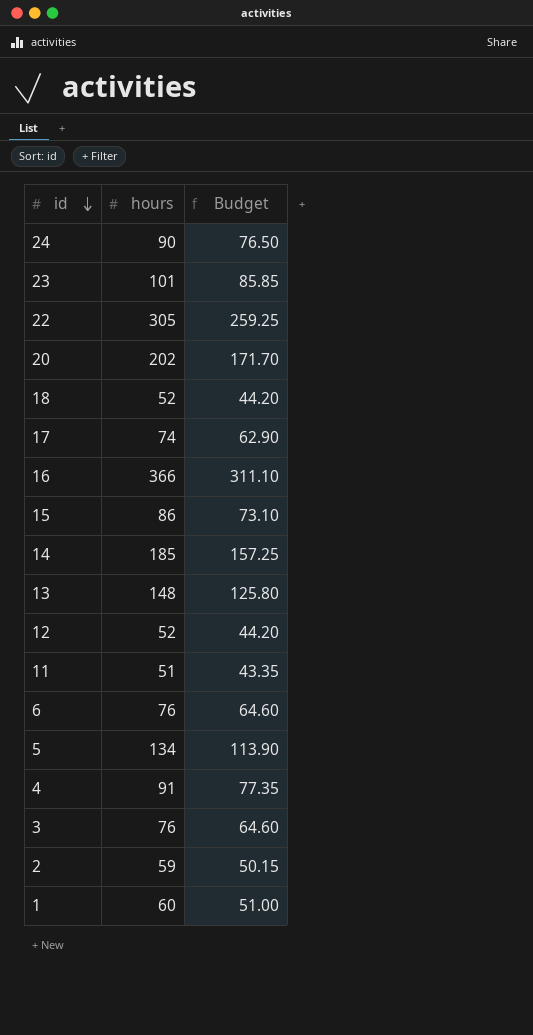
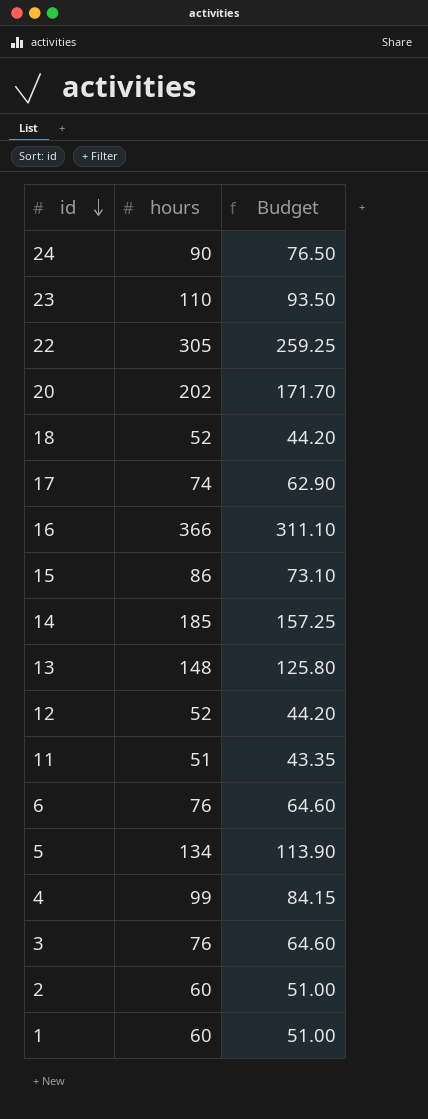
23 | hours: 101 -> 110
23 | Budget: 85.85 -> 93.50
4 | hours: 91 -> 99
4 | Budget: 77.35 -> 84.15
2 | hours: 59 -> 60
2 | Budget: 50.15 -> 51.00

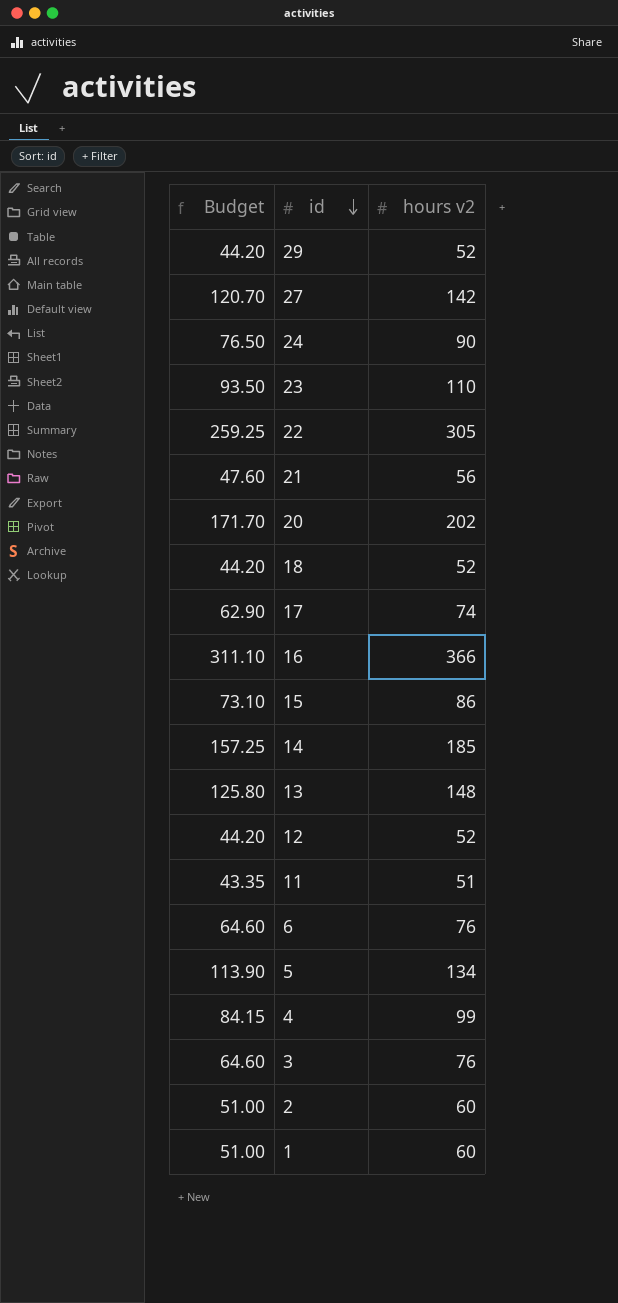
column Budget | position: 3 -> 1
column name: hours -> hours v2
row 29: none -> 44.20 | 52
row 27: none -> 120.70 | 142
row 21: none -> 47.60 | 56

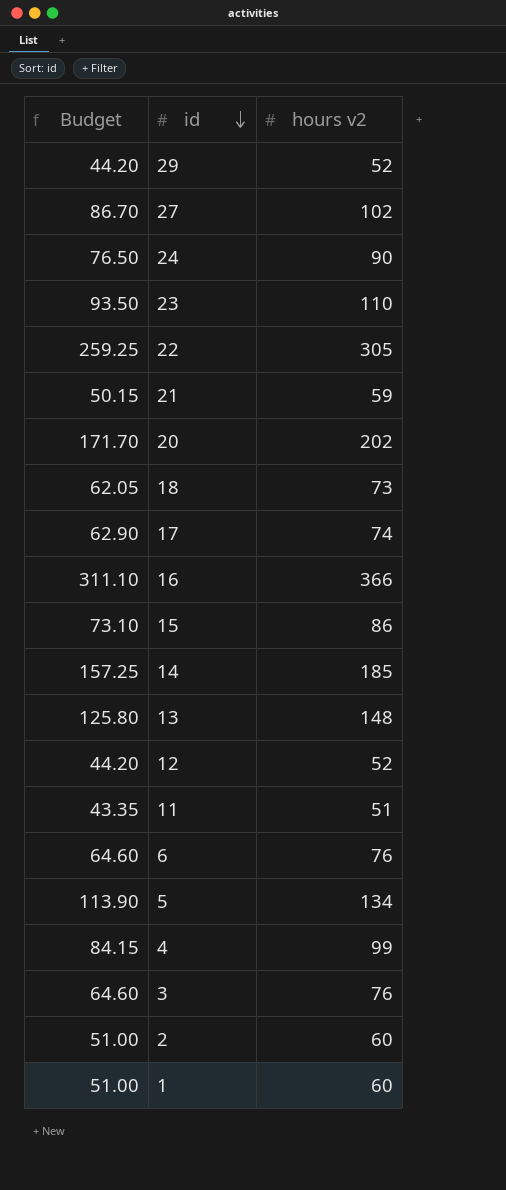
27 | Budget: 120.70 -> 86.70
27 | hours v2: 142 -> 102
21 | Budget: 47.60 -> 50.15
21 | hours v2: 56 -> 59
18 | Budget: 44.20 -> 62.05
18 | hours v2: 52 -> 73

